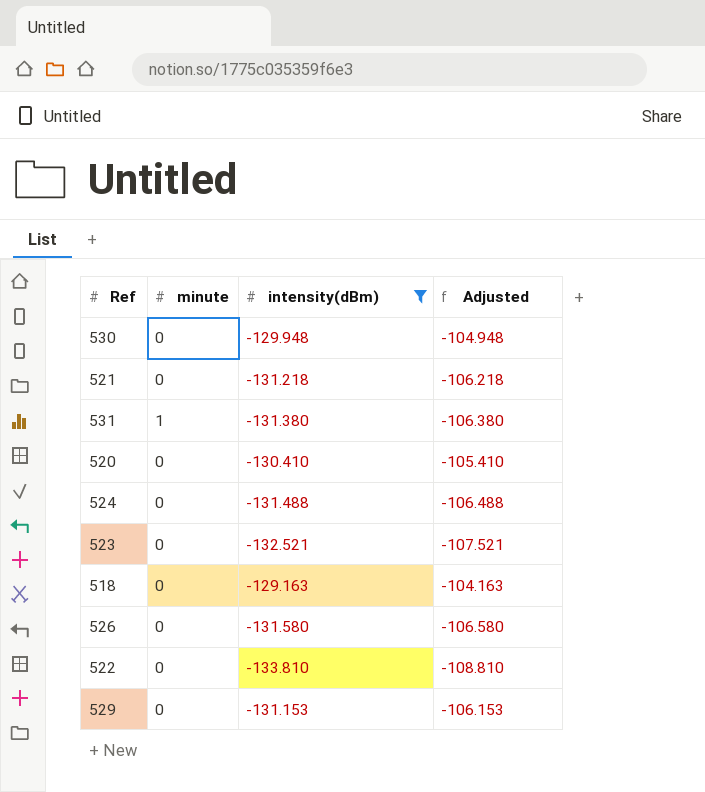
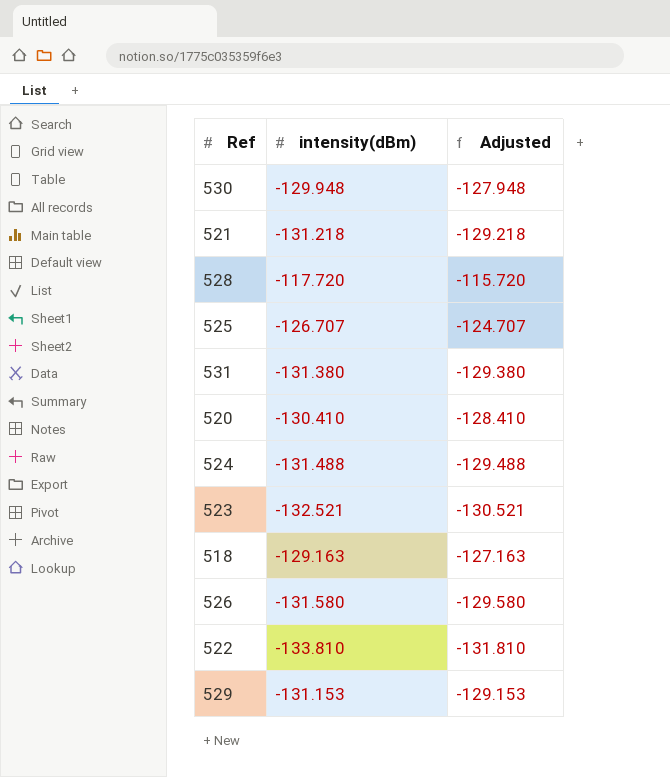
filter: intensity(dBm) <= -129.163 -> none
column minute | position: 2 -> none
column Adjusted | formula: [intensity(dBm)] + 25 -> [intensity(dBm)] + 2

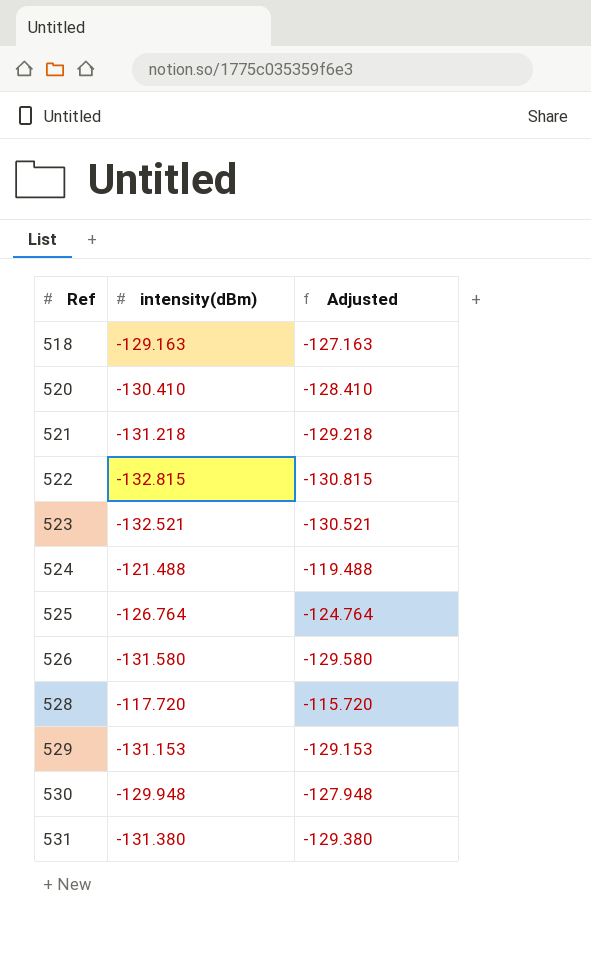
row order: none -> Ref ascending
522 | intensity(dBm): -133.810 -> -132.815
522 | Adjusted: -131.810 -> -130.815
524 | intensity(dBm): -131.488 -> -121.488
524 | Adjusted: -129.488 -> -119.488
525 | intensity(dBm): -126.707 -> -126.764
525 | Adjusted: -124.707 -> -124.764

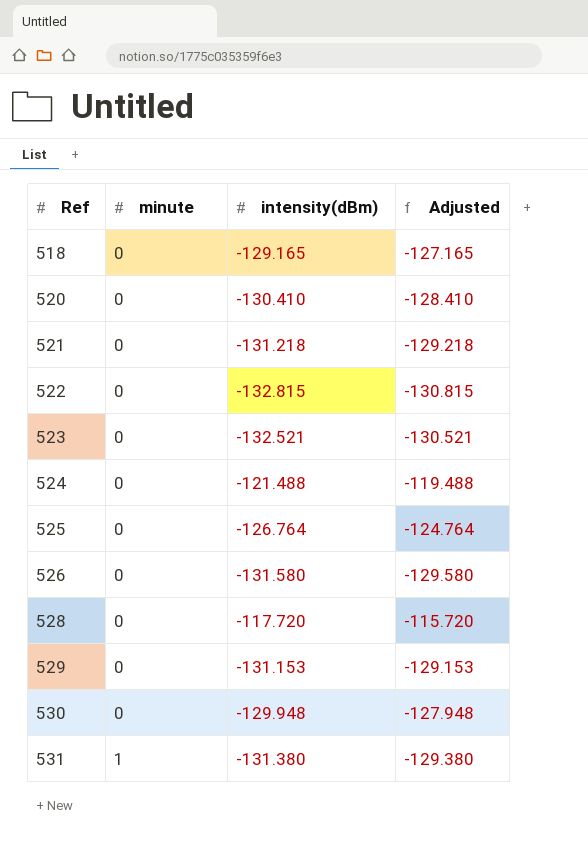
column minute | position: none -> 2
518 | intensity(dBm): -129.163 -> -129.165
518 | Adjusted: -127.163 -> -127.165

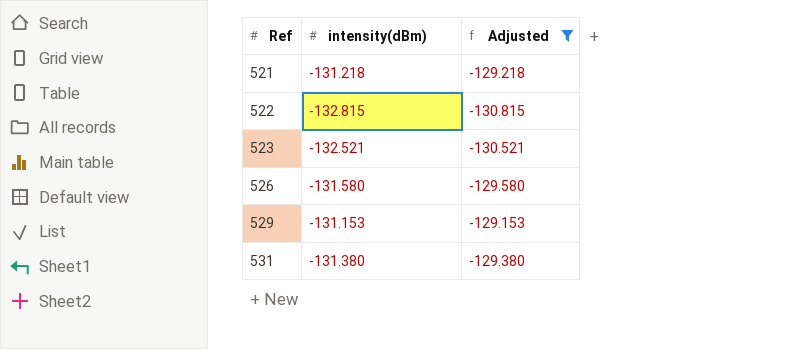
filter: none -> Adjusted <= -129.153
column minute | position: 2 -> none

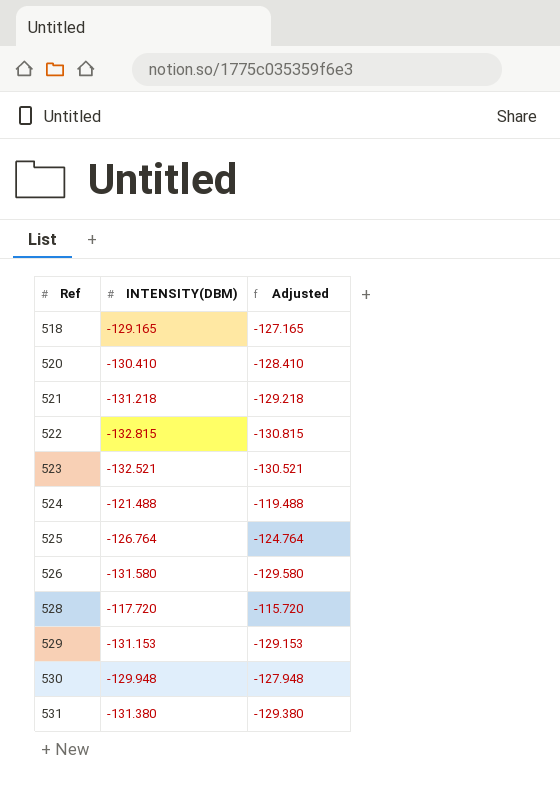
filter: Adjusted <= -129.153 -> none
column name: intensity(dBm) -> INTENSITY(DBM)

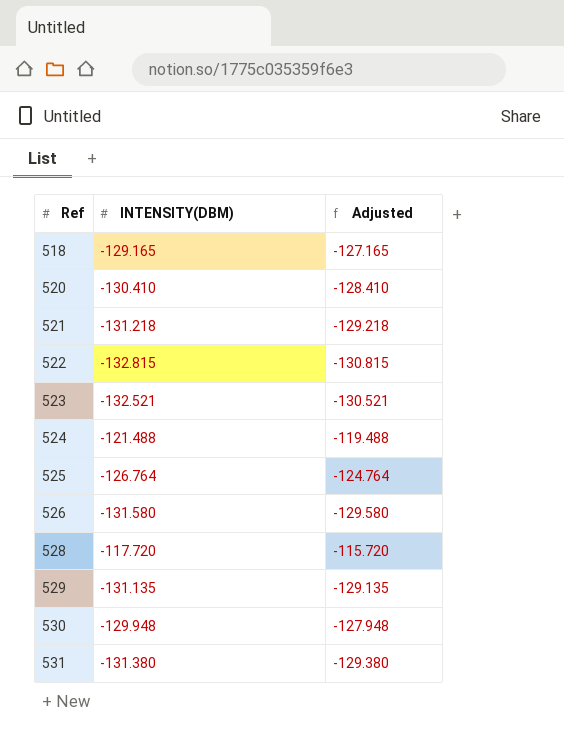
529 | INTENSITY(DBM): -131.153 -> -131.135
529 | Adjusted: -129.153 -> -129.135

